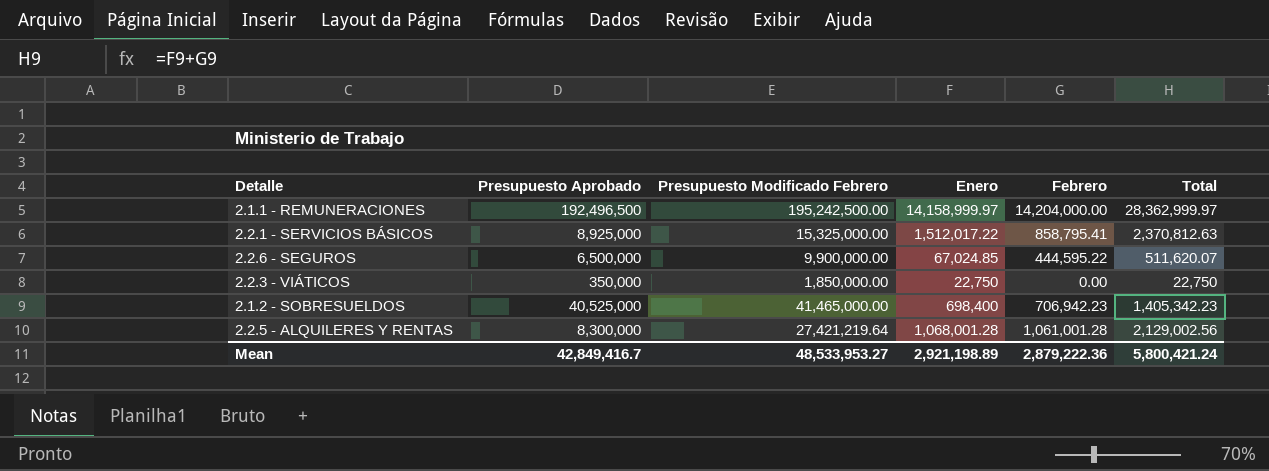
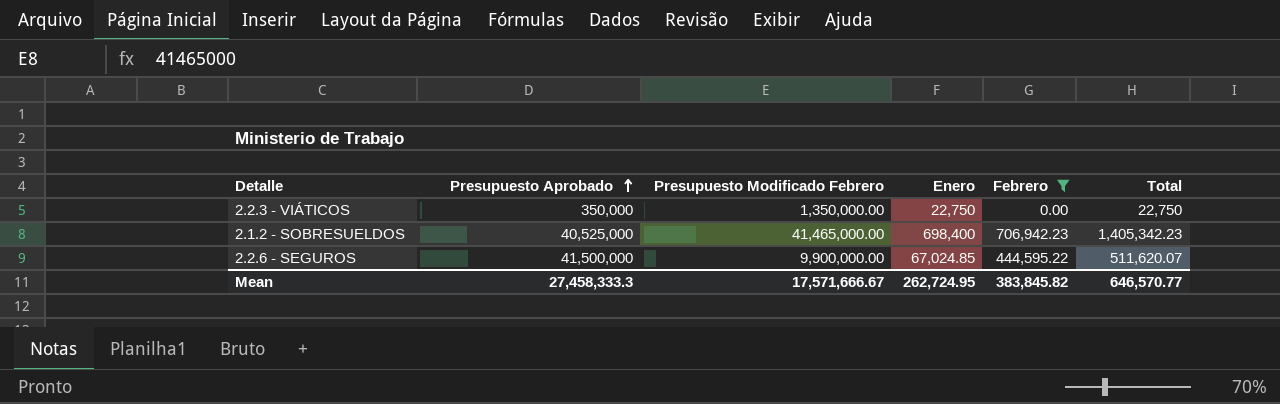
filter: none -> Febrero <= 706,942.23
row order: none -> Presupuesto Aprobado ascending
2.2.3 - VIÁTICOS | Presupuesto Modificado Febrero: 1,850,000.00 -> 1,350,000.00
2.2.6 - SEGUROS | Presupuesto Aprobado: 6,500,000 -> 41,500,000
Mean | Presupuesto Aprobado: 42,849,416.7 -> 27,458,333.3
Mean | Presupuesto Modificado Febrero: 48,533,953.27 -> 17,571,666.67
Mean | Enero: 2,921,198.89 -> 262,724.95
Mean | Febrero: 2,879,222.36 -> 383,845.82
Mean | Total: 5,800,421.24 -> 646,570.77

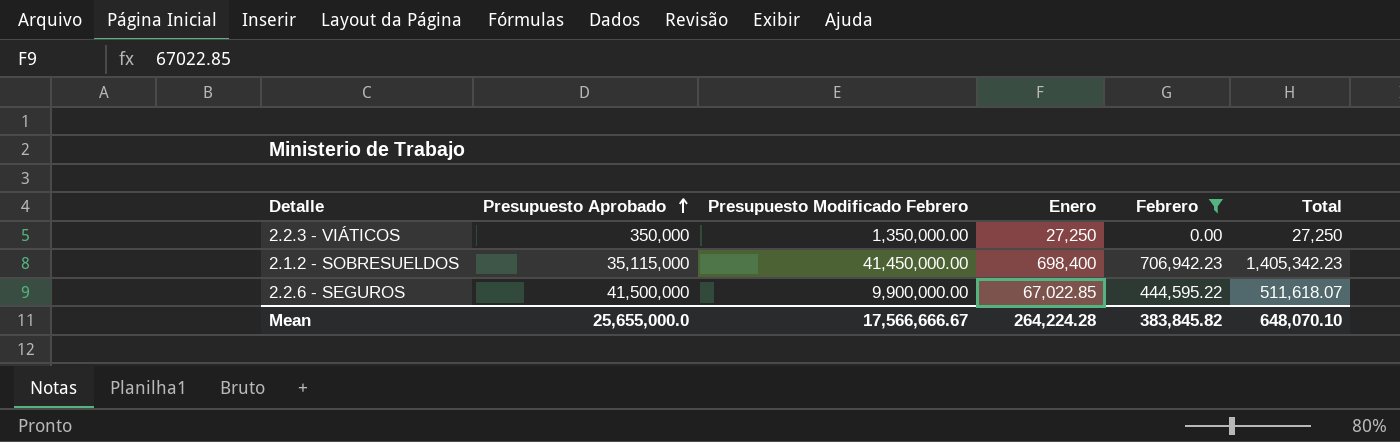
2.2.3 - VIÁTICOS | Enero: 22,750 -> 27,250
2.2.3 - VIÁTICOS | Total: 22,750 -> 27,250
2.1.2 - SOBRESUELDOS | Presupuesto Aprobado: 40,525,000 -> 35,115,000
2.1.2 - SOBRESUELDOS | Presupuesto Modificado Febrero: 41,465,000.00 -> 41,450,000.00
2.2.6 - SEGUROS | Enero: 67,024.85 -> 67,022.85
2.2.6 - SEGUROS | Total: 511,620.07 -> 511,618.07
Mean | Presupuesto Aprobado: 27,458,333.3 -> 25,655,000.0
Mean | Presupuesto Modificado Febrero: 17,571,666.67 -> 17,566,666.67
Mean | Enero: 262,724.95 -> 264,224.28
Mean | Total: 646,570.77 -> 648,070.10

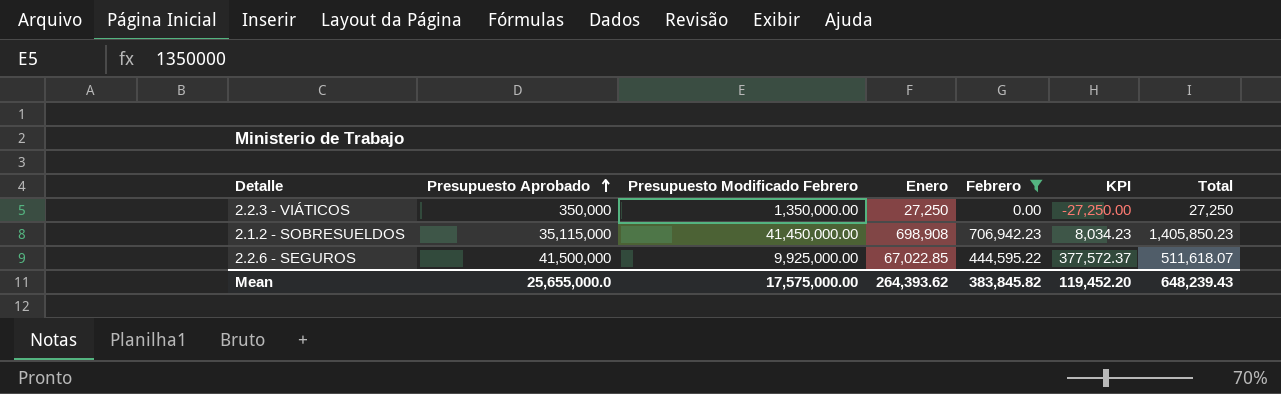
column KPI | formula: none -> [Febrero] - [Enero]
2.1.2 - SOBRESUELDOS | Enero: 698,400 -> 698,908
2.1.2 - SOBRESUELDOS | Total: 1,405,342.23 -> 1,405,850.23
2.2.6 - SEGUROS | Presupuesto Modificado Febrero: 9,900,000.00 -> 9,925,000.00
Mean | Presupuesto Modificado Febrero: 17,566,666.67 -> 17,575,000.00
Mean | Enero: 264,224.28 -> 264,393.62
Mean | Total: 648,070.10 -> 648,239.43

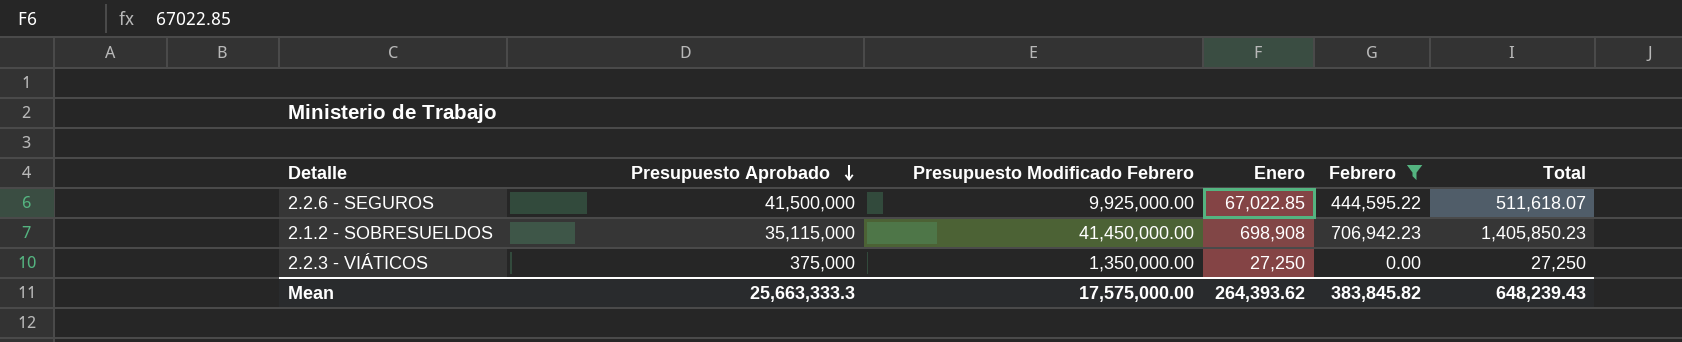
row order: Presupuesto Aprobado ascending -> Presupuesto Aprobado descending
column KPI | formula: [Febrero] - [Enero] -> none
2.2.3 - VIÁTICOS | Presupuesto Aprobado: 350,000 -> 375,000
Mean | Presupuesto Aprobado: 25,655,000.0 -> 25,663,333.3

